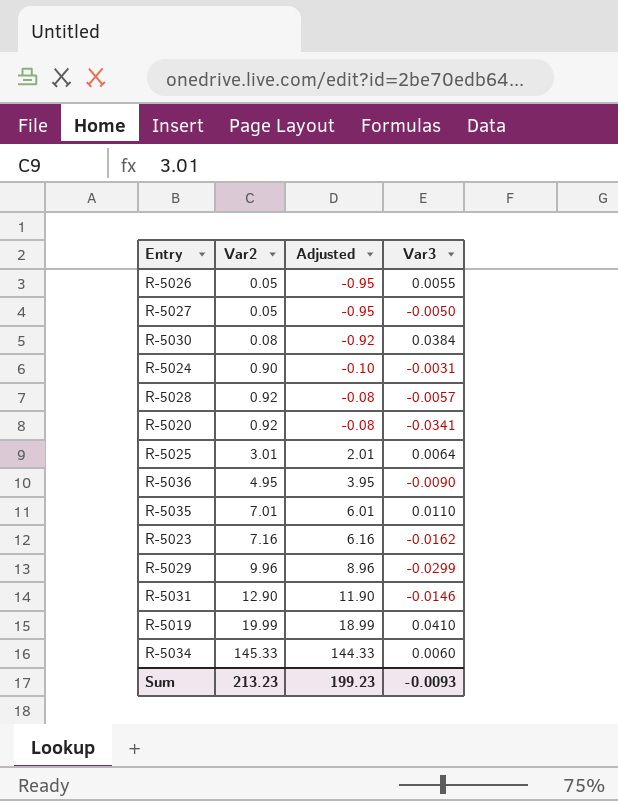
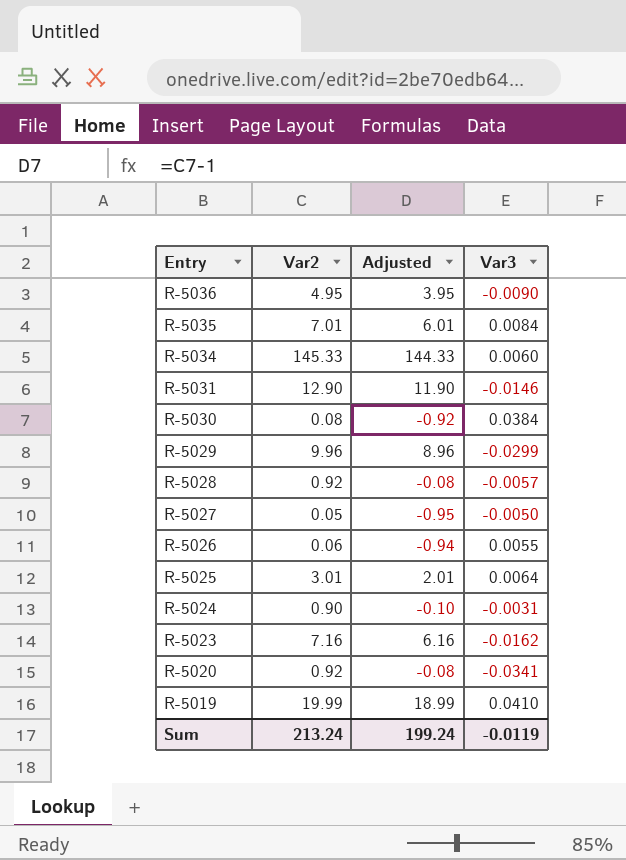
row order: Var2 ascending -> Entry descending
R-5035 | Var3: 0.0110 -> 0.0084
R-5026 | Var2: 0.05 -> 0.06
R-5026 | Adjusted: -0.95 -> -0.94
Sum | Var2: 213.23 -> 213.24
Sum | Adjusted: 199.23 -> 199.24
Sum | Var3: -0.0093 -> -0.0119

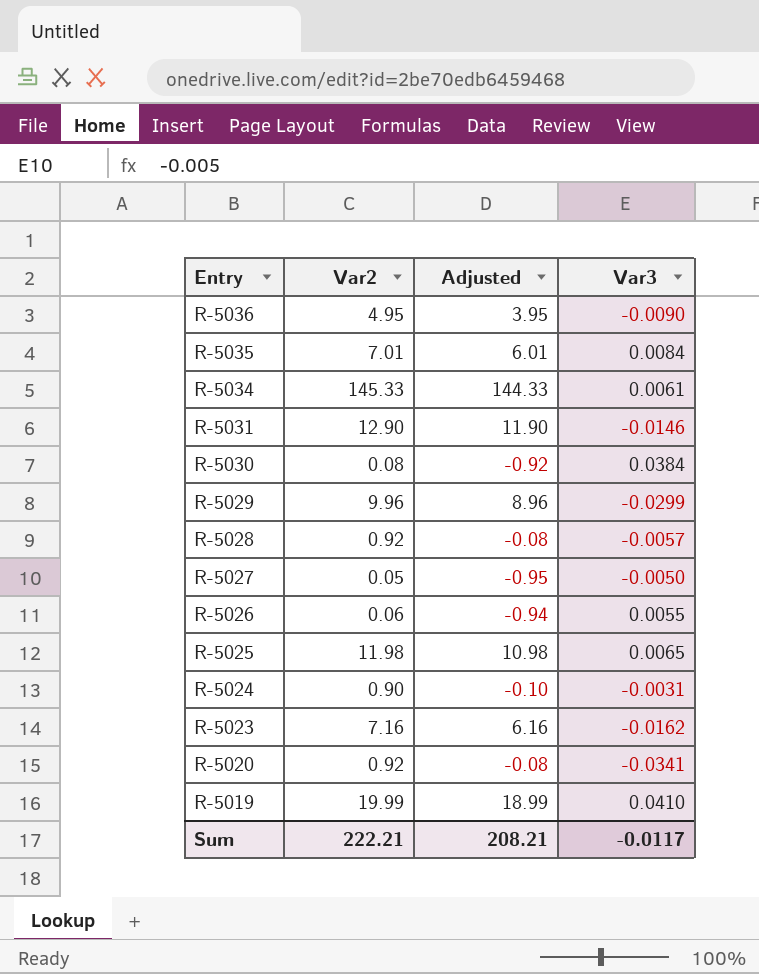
R-5034 | Var3: 0.0060 -> 0.0061
R-5025 | Var2: 3.01 -> 11.98
R-5025 | Adjusted: 2.01 -> 10.98
R-5025 | Var3: 0.0064 -> 0.0065
Sum | Var2: 213.24 -> 222.21
Sum | Adjusted: 199.24 -> 208.21
Sum | Var3: -0.0119 -> -0.0117

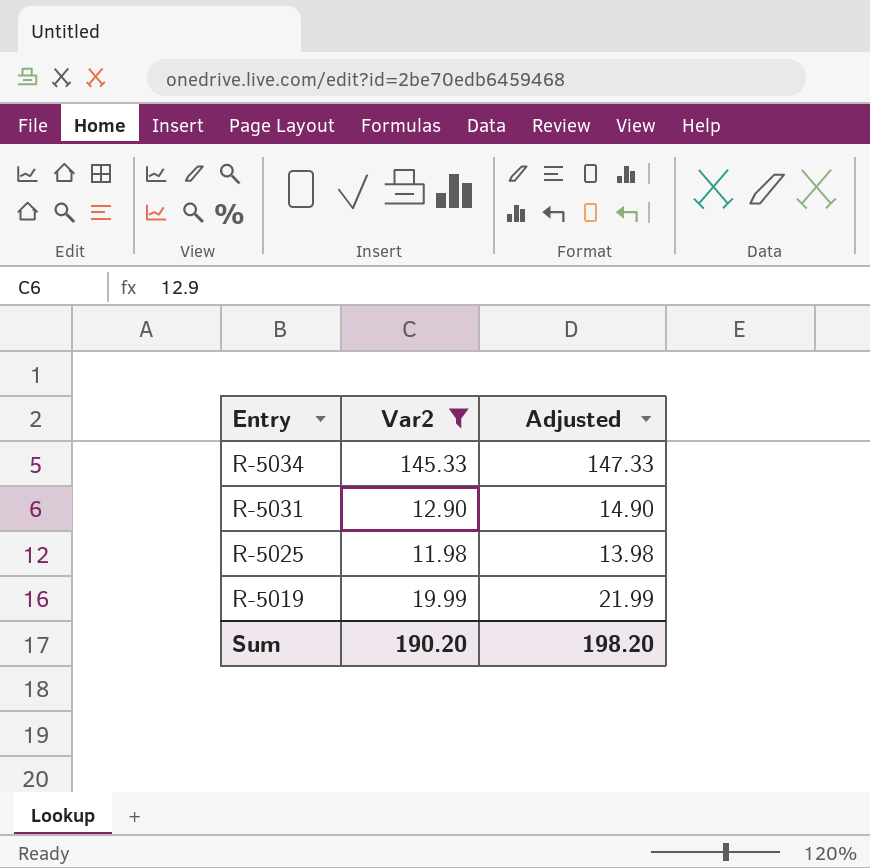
filter: none -> Var2 >= 11.98
column Var3 | position: 4 -> none
column Adjusted | formula: [Var2] - 1 -> [Var2] + 2
Sum | Var2: 222.21 -> 190.20
Sum | Adjusted: 208.21 -> 198.20

